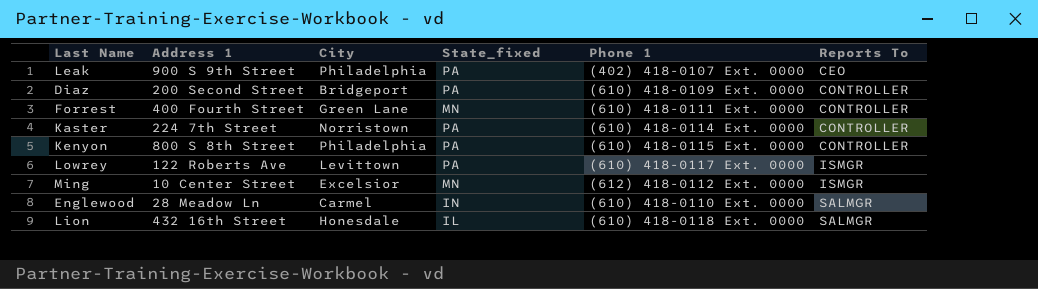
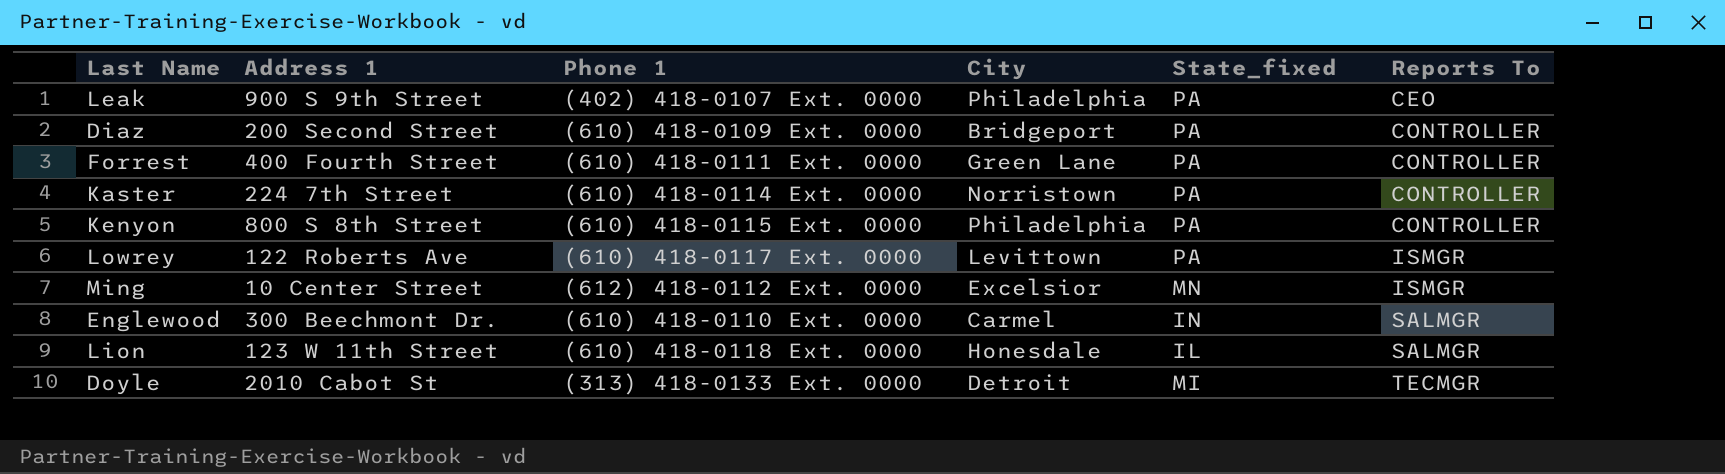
column Phone 1 | position: 5 -> 3
Forrest | State_fixed: MN -> PA
Englewood | Address 1: 28 Meadow Ln -> 300 Beechmont Dr.
Lion | Address 1: 432 16th Street -> 123 W 11th Street
row Doyle: none -> 2010 Cabot St | (313) 418-0133 Ext. 0000 | Detroit | MI | TECMGR

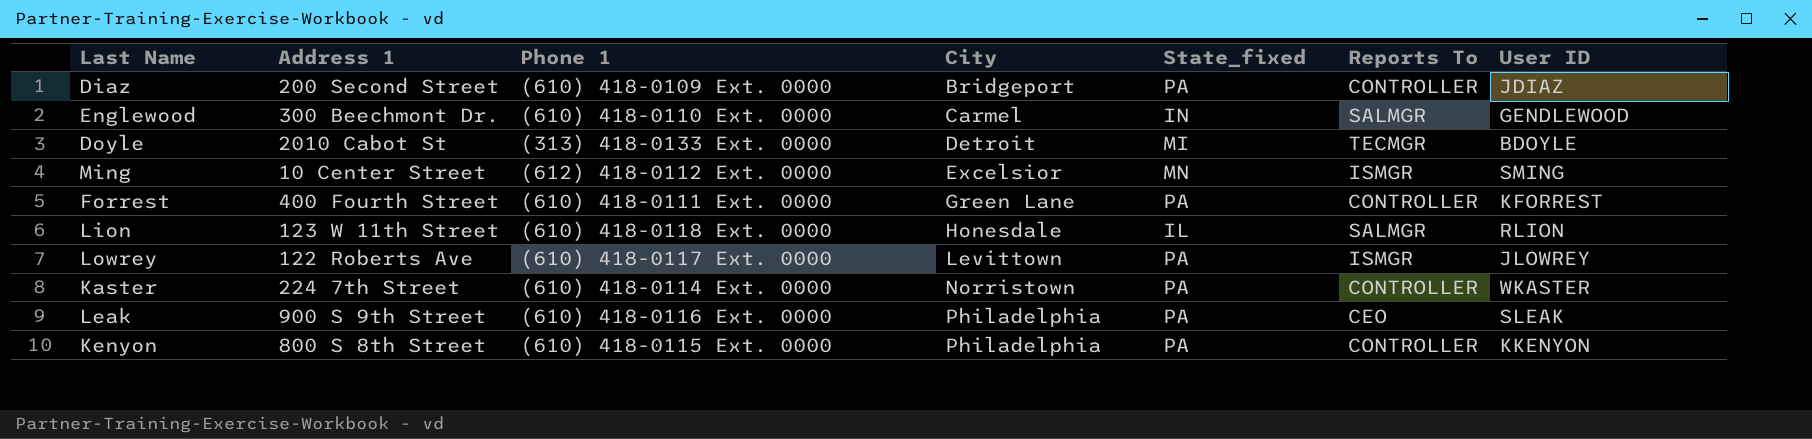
row order: Reports To ascending -> City ascending
column User ID | position: none -> 7
Leak | Phone 1: (402) 418-0107 Ext. 0000 -> (610) 418-0116 Ext. 0000

